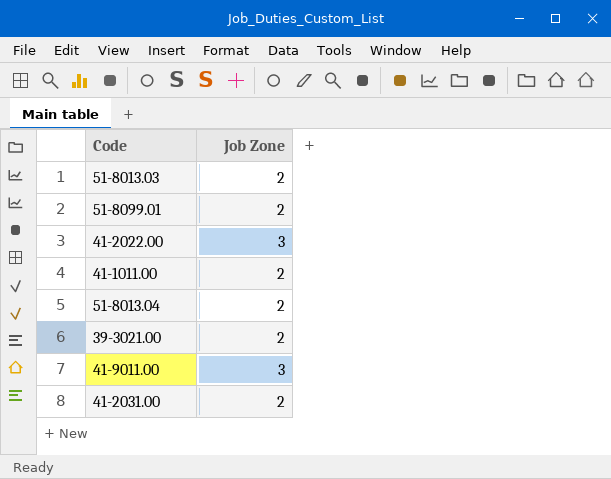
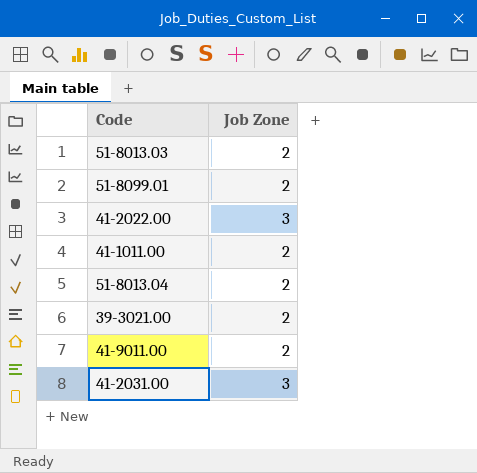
41-9011.00 | Job Zone: 3 -> 2
41-2031.00 | Job Zone: 2 -> 3

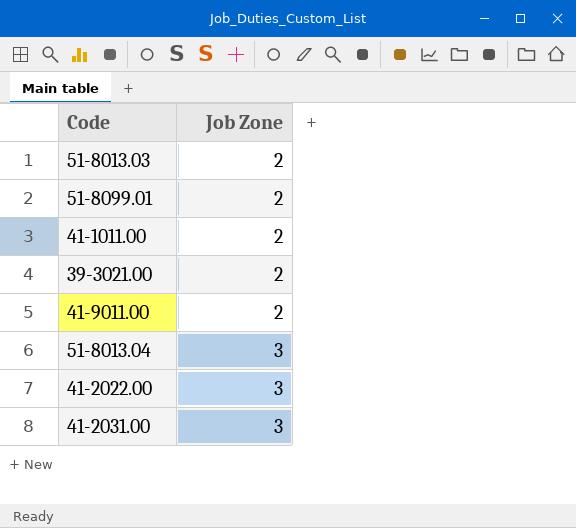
row order: none -> Job Zone ascending
51-8013.04 | Job Zone: 2 -> 3

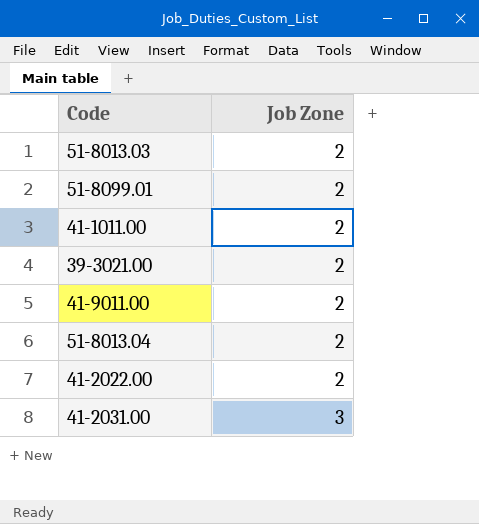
51-8013.04 | Job Zone: 3 -> 2
41-2022.00 | Job Zone: 3 -> 2

